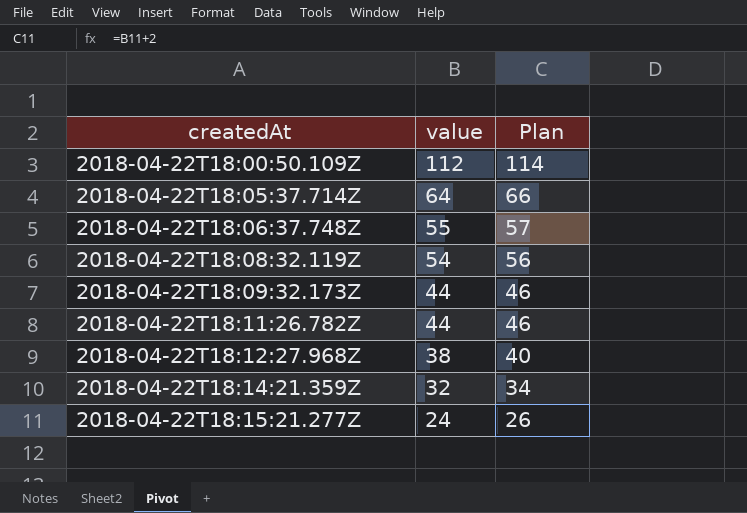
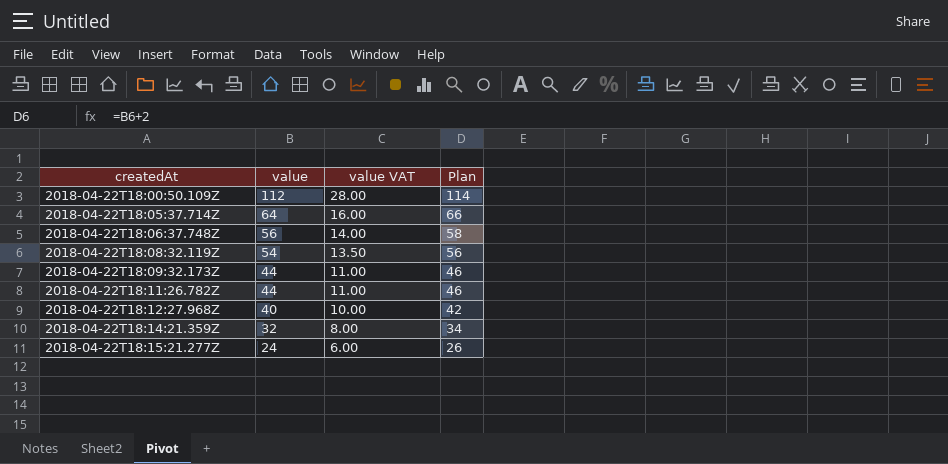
column value VAT | formula: none -> [value] * 0.25
2018-04-22T18:06:37.748Z | value: 55 -> 56
2018-04-22T18:06:37.748Z | Plan: 57 -> 58
2018-04-22T18:12:27.968Z | value: 38 -> 40
2018-04-22T18:12:27.968Z | Plan: 40 -> 42

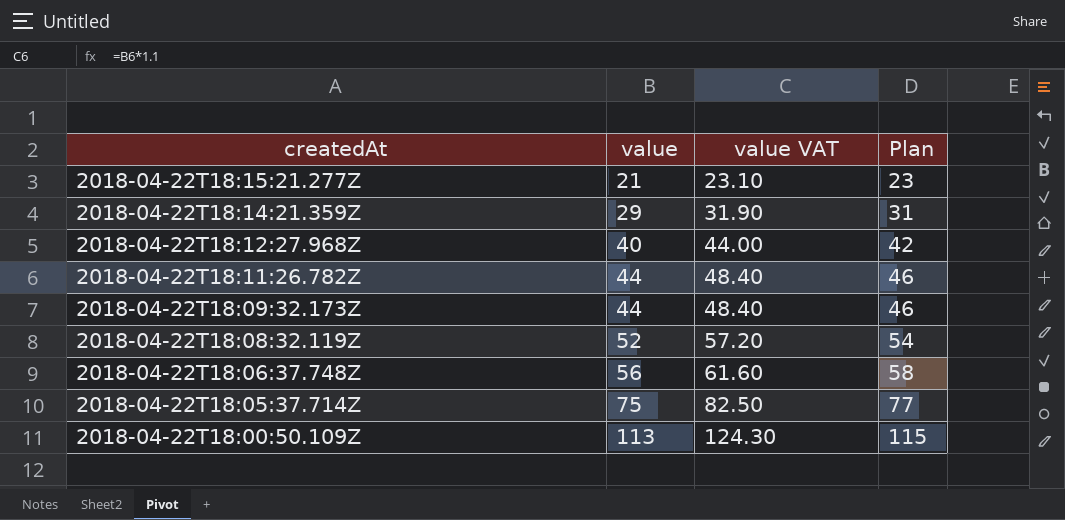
row order: createdAt ascending -> createdAt descending
column value VAT | formula: [value] * 0.25 -> [value] * 1.1
2018-04-22T18:15:21.277Z | value: 24 -> 21
2018-04-22T18:15:21.277Z | Plan: 26 -> 23
2018-04-22T18:14:21.359Z | value: 32 -> 29
2018-04-22T18:14:21.359Z | Plan: 34 -> 31
2018-04-22T18:08:32.119Z | value: 54 -> 52
2018-04-22T18:08:32.119Z | Plan: 56 -> 54
2018-04-22T18:05:37.714Z | value: 64 -> 75
2018-04-22T18:05:37.714Z | Plan: 66 -> 77
2018-04-22T18:00:50.109Z | value: 112 -> 113
2018-04-22T18:00:50.109Z | Plan: 114 -> 115

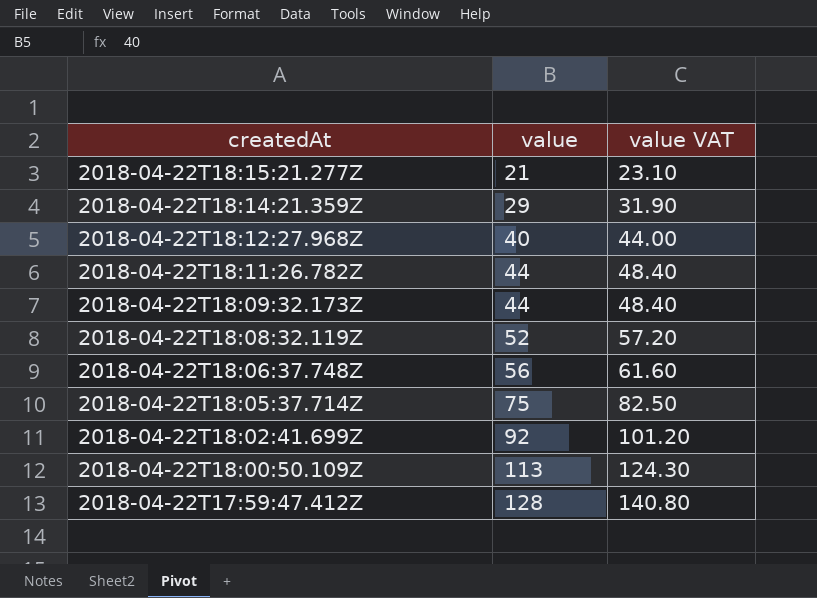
column Plan | formula: [value] + 2 -> none
row 2018-04-22T18:02:41.699Z: none -> 92 | 101.20
row 2018-04-22T17:59:47.412Z: none -> 128 | 140.80

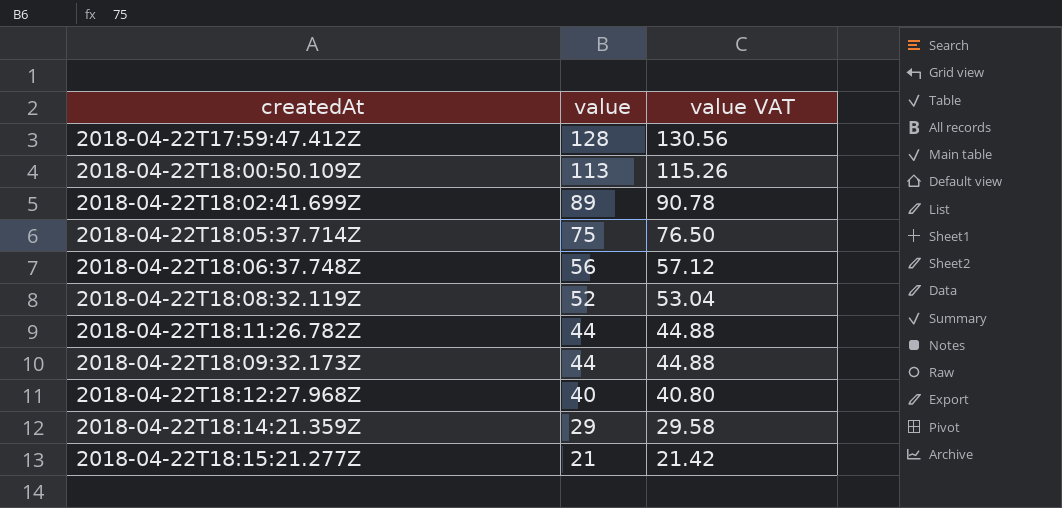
row order: createdAt descending -> value descending
column value VAT | formula: [value] * 1.1 -> [value] * 1.02
2018-04-22T18:02:41.699Z | value: 92 -> 89

